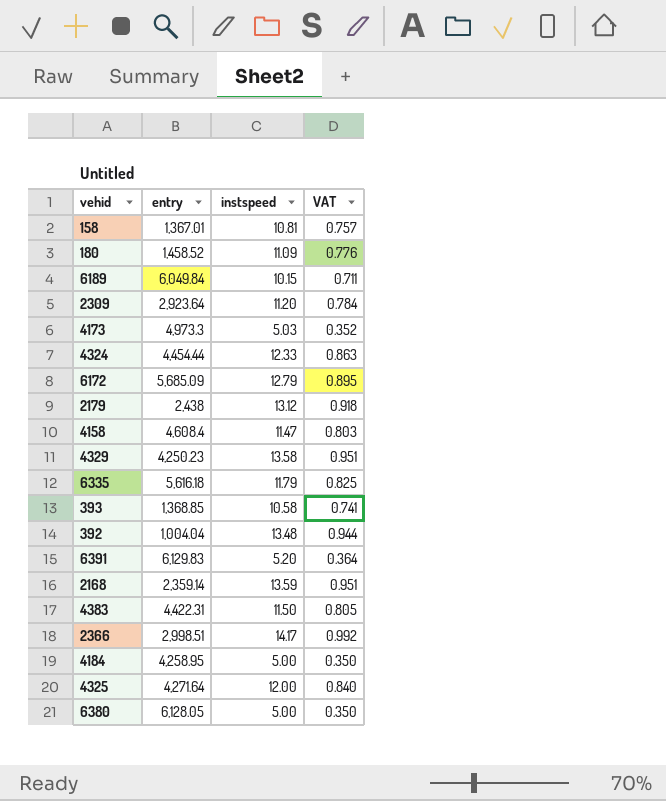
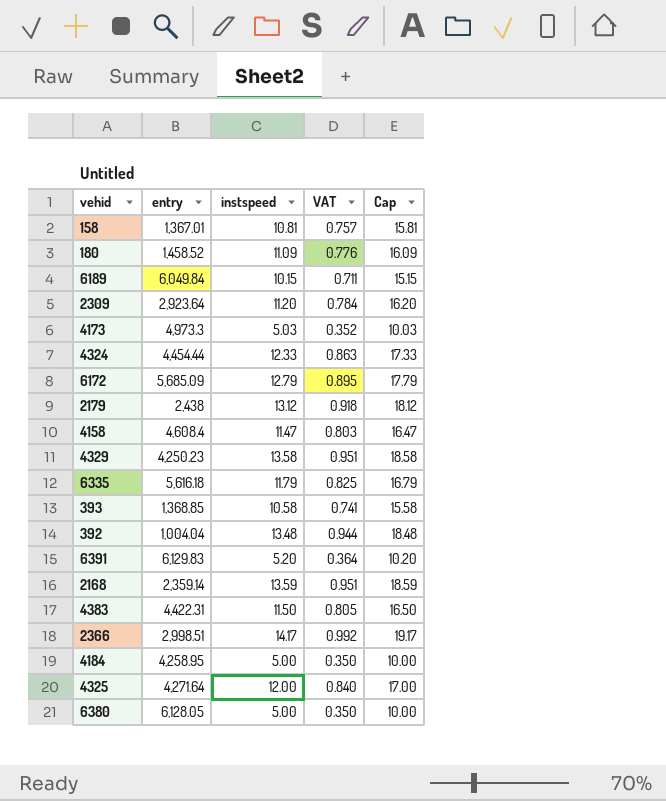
column Cap | formula: none -> [instspeed] + 5

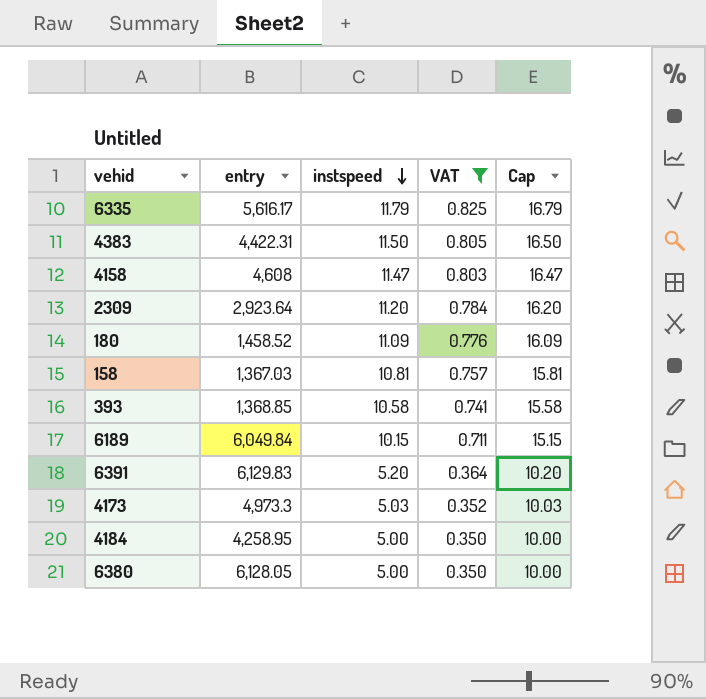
filter: none -> VAT <= 0.825
row order: none -> instspeed descending
6335 | entry: 5,616.18 -> 5,616.17
4158 | entry: 4,608.4 -> 4,608
158 | entry: 1,367.01 -> 1,367.03

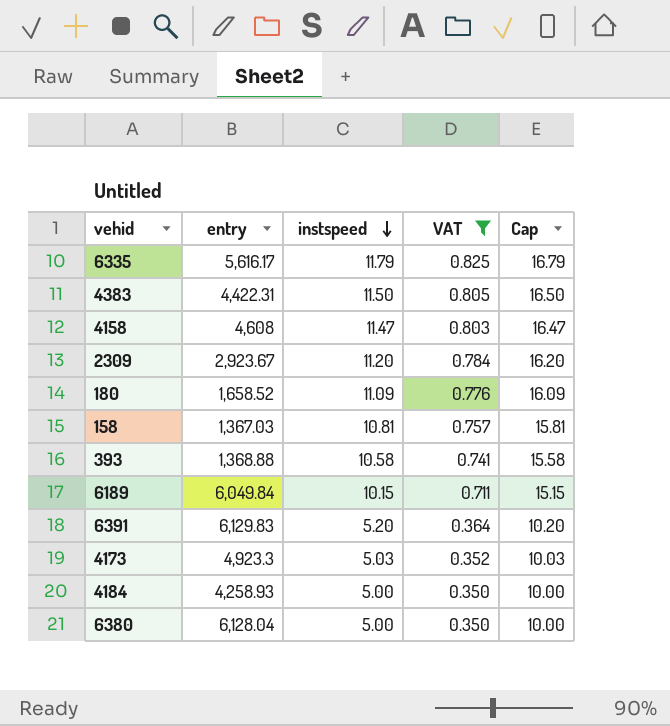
2309 | entry: 2,923.64 -> 2,923.67
180 | entry: 1,458.52 -> 1,658.52
393 | entry: 1,368.85 -> 1,368.88
4173 | entry: 4,973.3 -> 4,923.3
4184 | entry: 4,258.95 -> 4,258.93
6380 | entry: 6,128.05 -> 6,128.04

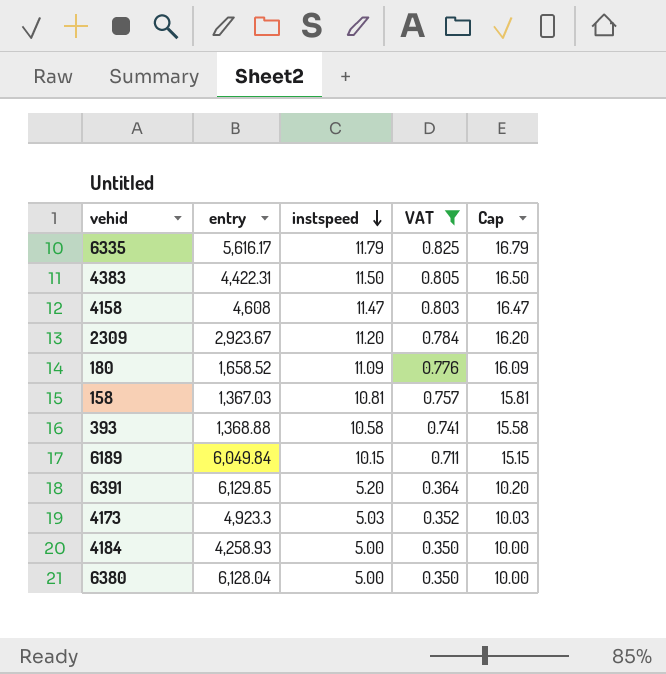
6391 | entry: 6,129.83 -> 6,129.85

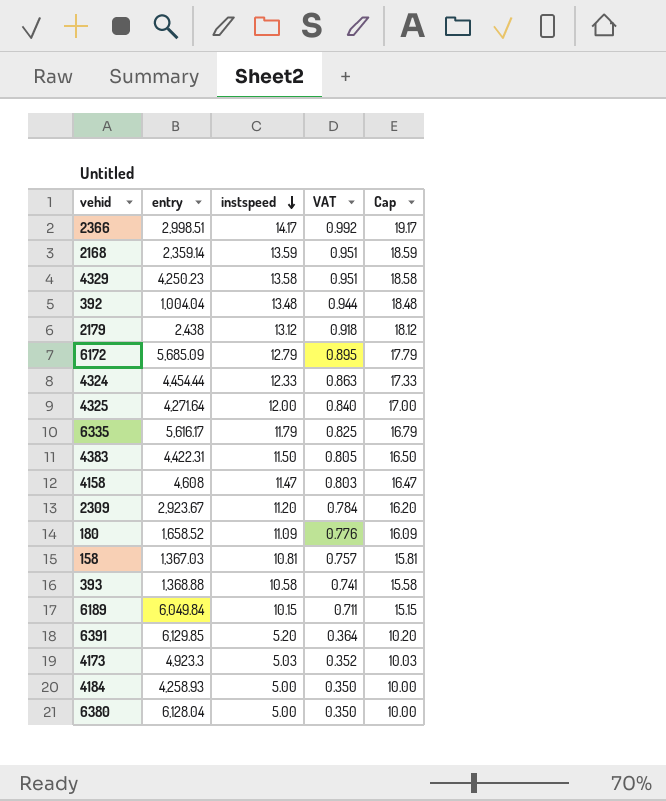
filter: VAT <= 0.825 -> none

